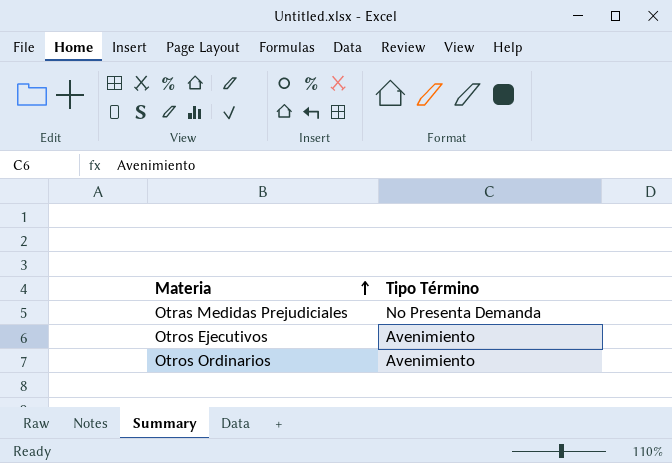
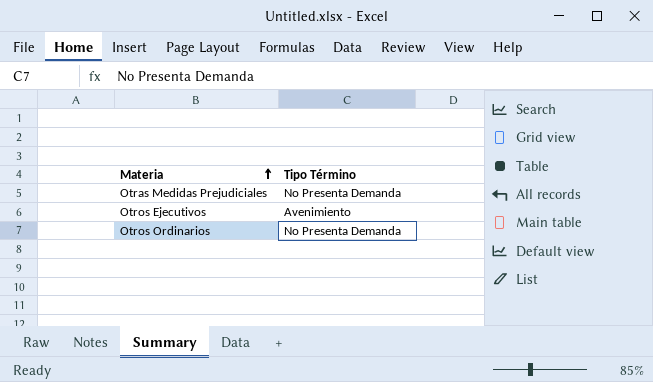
Otros Ordinarios | Tipo Término: Avenimiento -> No Presenta Demanda

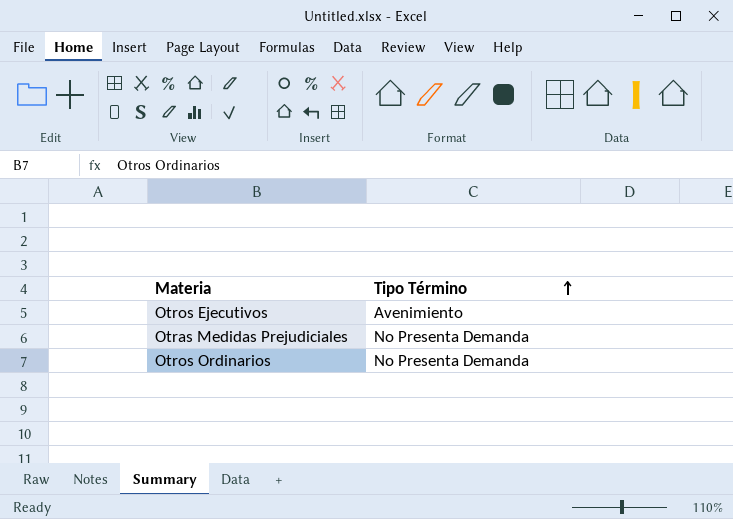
row order: Materia ascending -> Tipo Término ascending

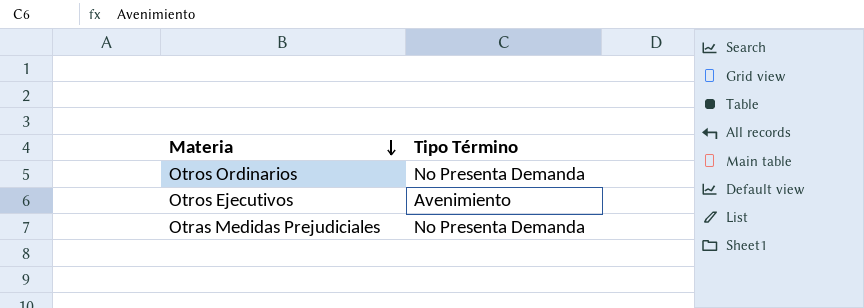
row order: Tipo Término ascending -> Materia descending

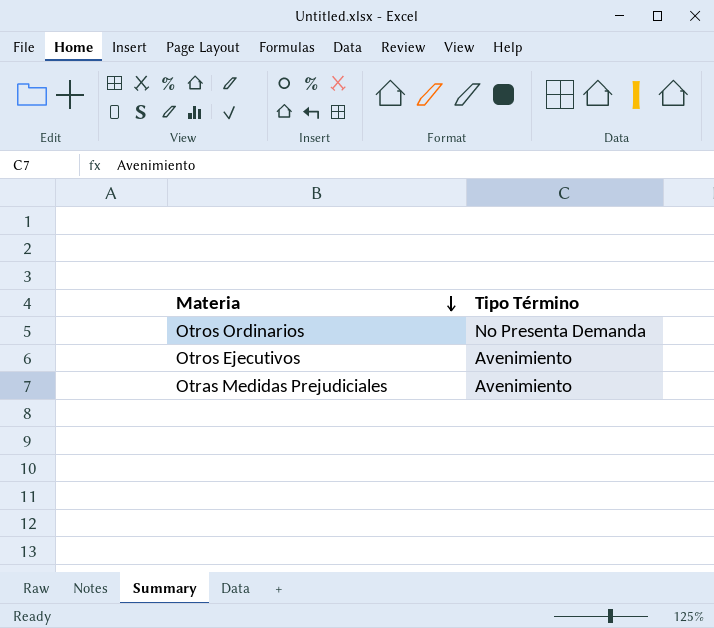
Otras Medidas Prejudiciales | Tipo Término: No Presenta Demanda -> Avenimiento

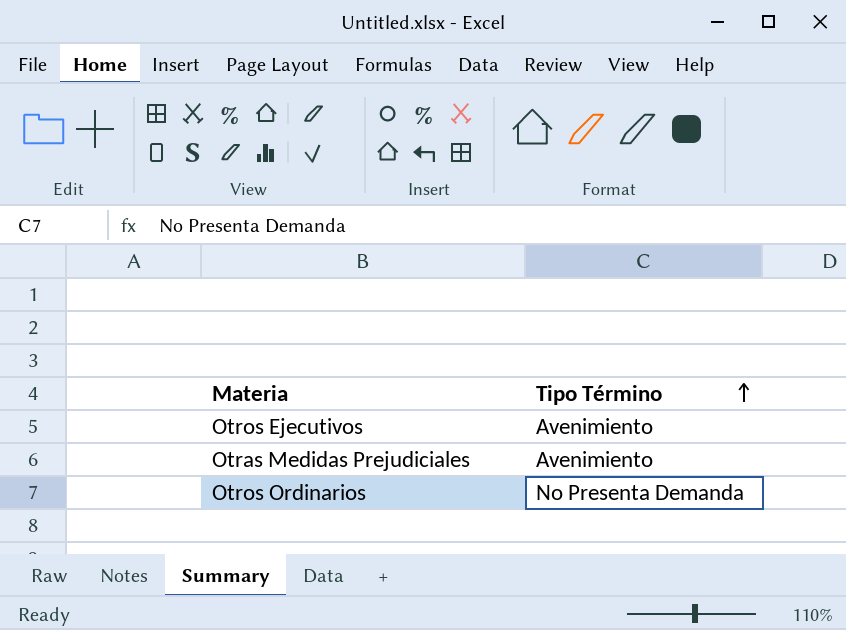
row order: Materia descending -> Tipo Término ascending

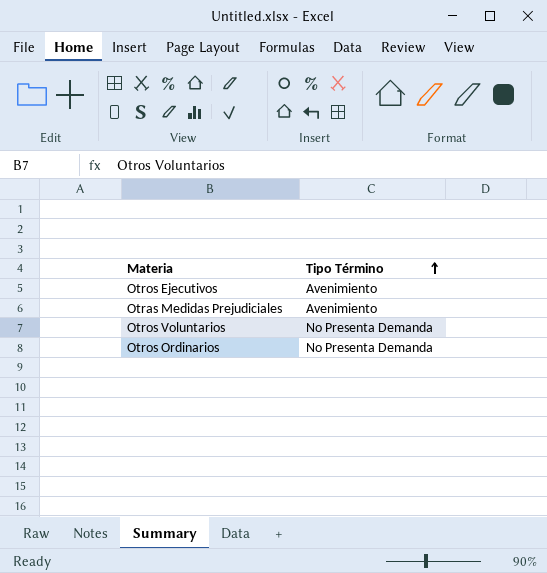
row Otros Voluntarios: none -> No Presenta Demanda

